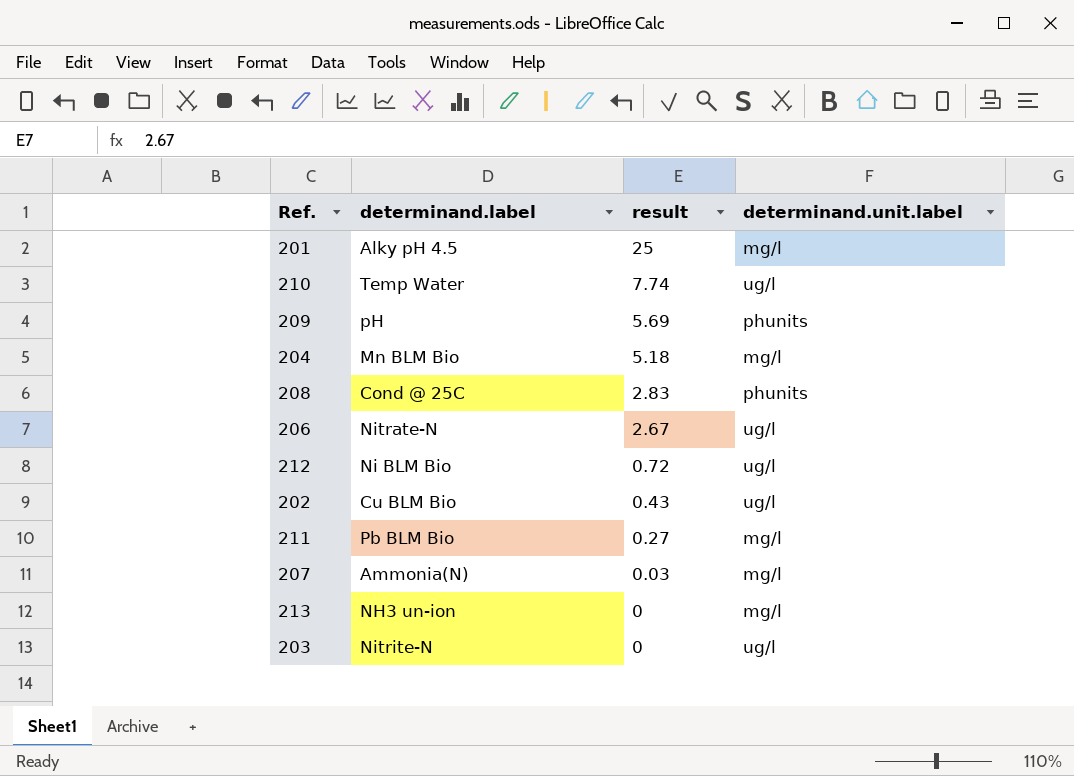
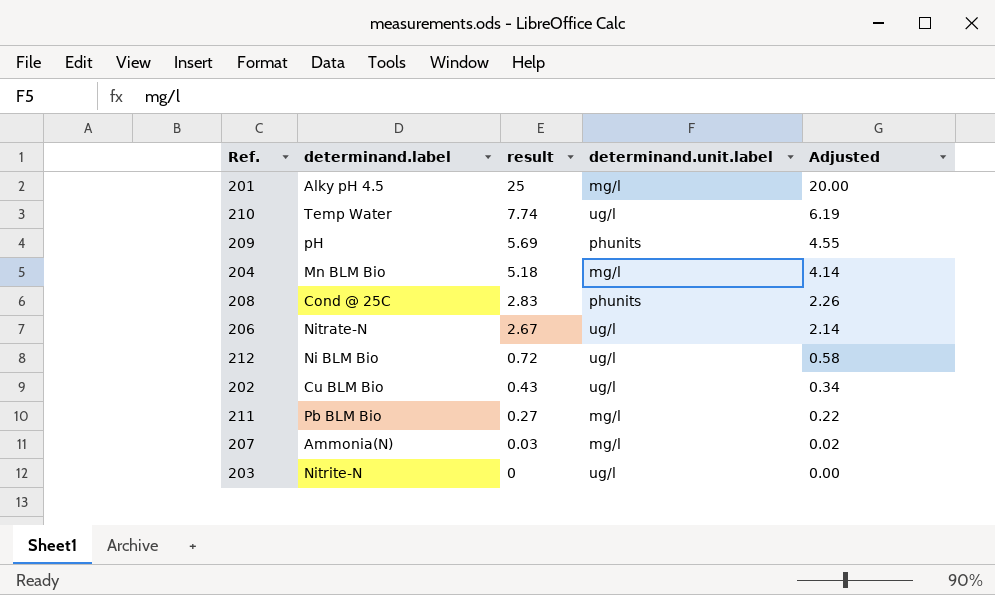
column Adjusted | formula: none -> [result] * 0.8
row 213: NH3 un-ion | 0 | mg/l -> none

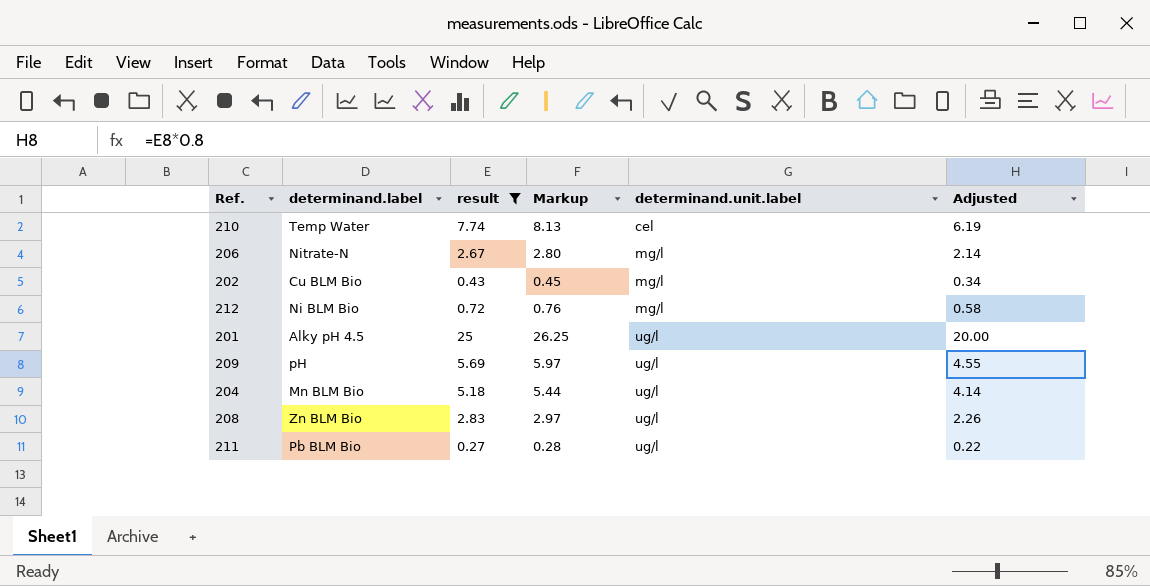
filter: none -> result >= 0.27
row order: result descending -> determinand.unit.label ascending
column Markup | formula: none -> [result] * 1.05
210 | determinand.unit.label: ug/l -> cel
206 | determinand.unit.label: ug/l -> mg/l
202 | determinand.unit.label: ug/l -> mg/l
212 | determinand.unit.label: ug/l -> mg/l
201 | determinand.unit.label: mg/l -> ug/l
209 | determinand.unit.label: phunits -> ug/l
204 | determinand.unit.label: mg/l -> ug/l
208 | determinand.label: Cond @ 25C -> Zn BLM Bio
208 | determinand.unit.label: phunits -> ug/l
211 | determinand.unit.label: mg/l -> ug/l

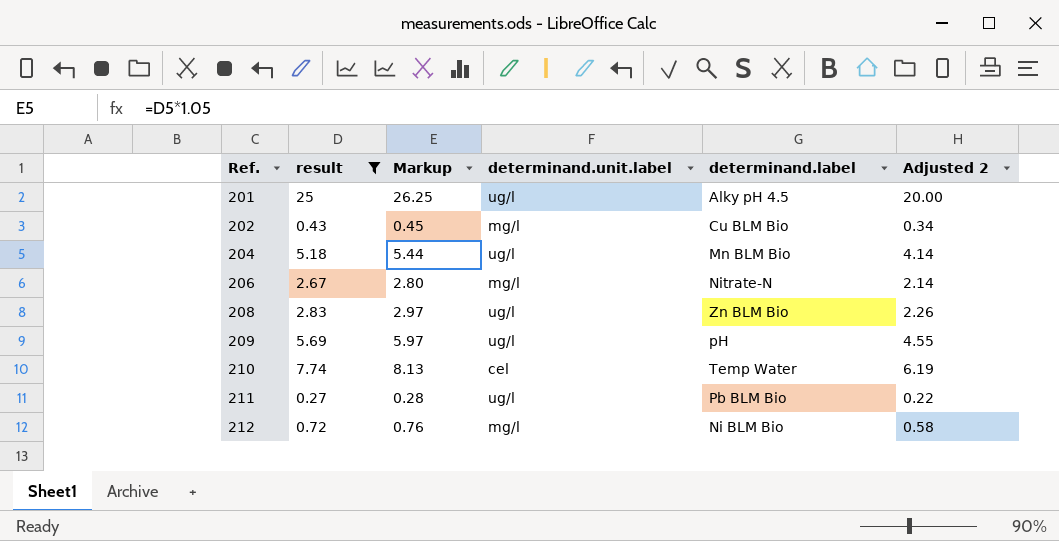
row order: determinand.unit.label ascending -> Ref. ascending
column determinand.label | position: 2 -> 5
column name: Adjusted -> Adjusted 2

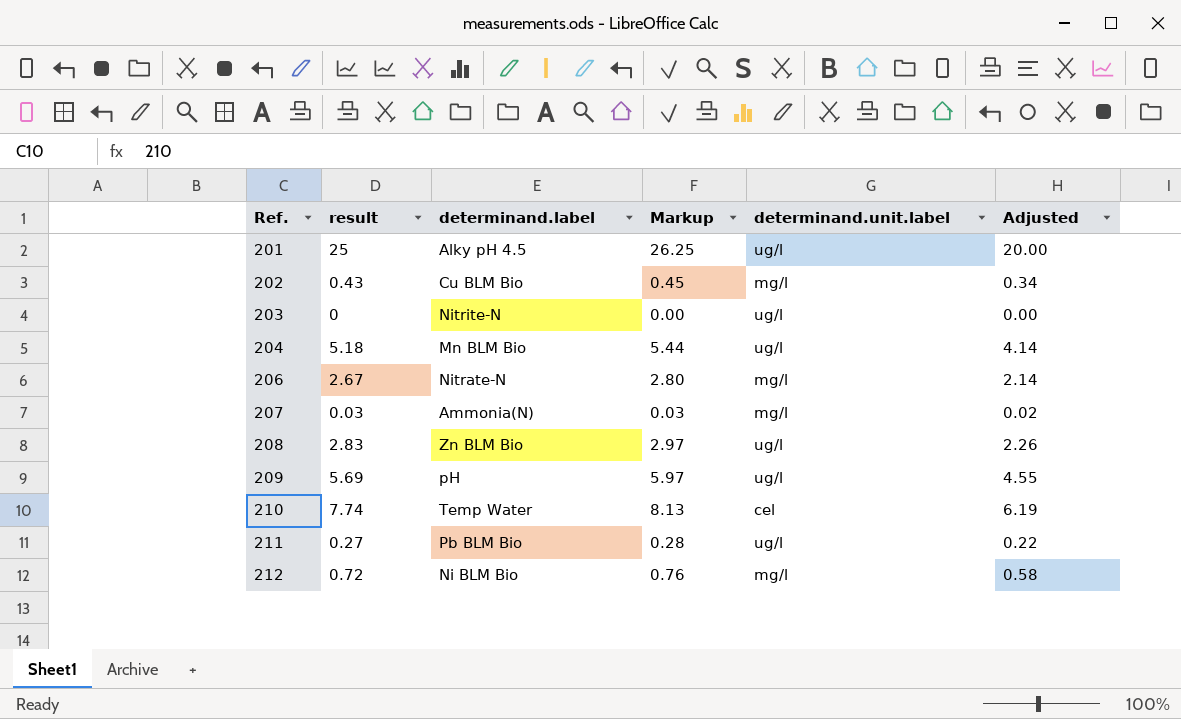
filter: result >= 0.27 -> none
column determinand.label | position: 5 -> 3
column name: Adjusted 2 -> Adjusted

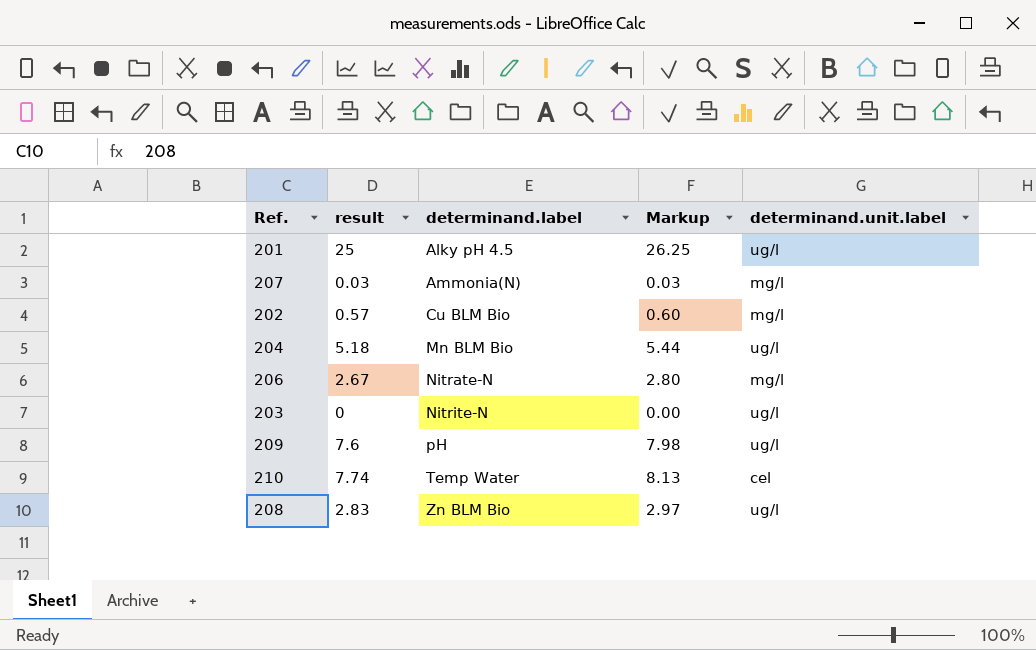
row order: Ref. ascending -> determinand.label ascending
column Adjusted | formula: [result] * 0.8 -> none
row 211: 0.27 | Pb BLM Bio | 0.28 | ug/l | 0.22 -> none
row 212: 0.72 | Ni BLM Bio | 0.76 | mg/l | 0.58 -> none
202 | result: 0.43 -> 0.57
202 | Markup: 0.45 -> 0.60
209 | result: 5.69 -> 7.6
209 | Markup: 5.97 -> 7.98

